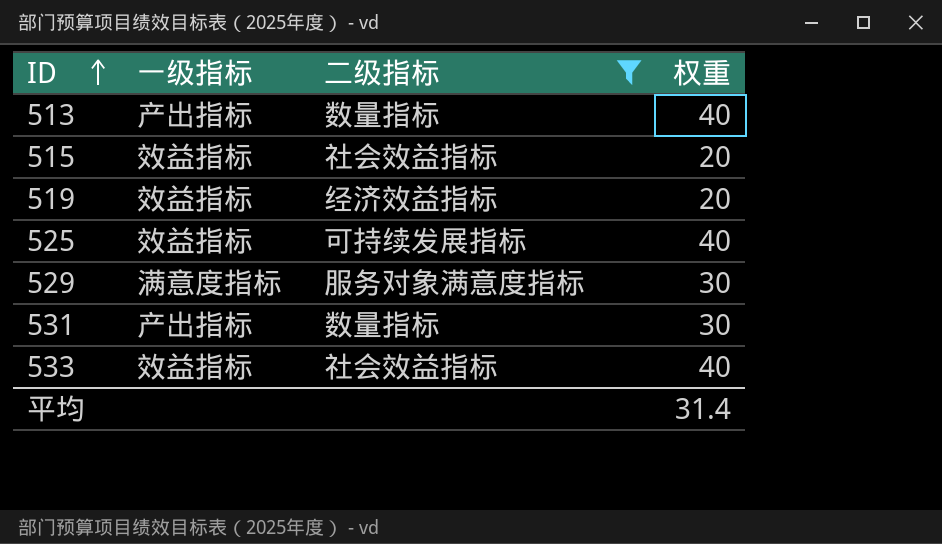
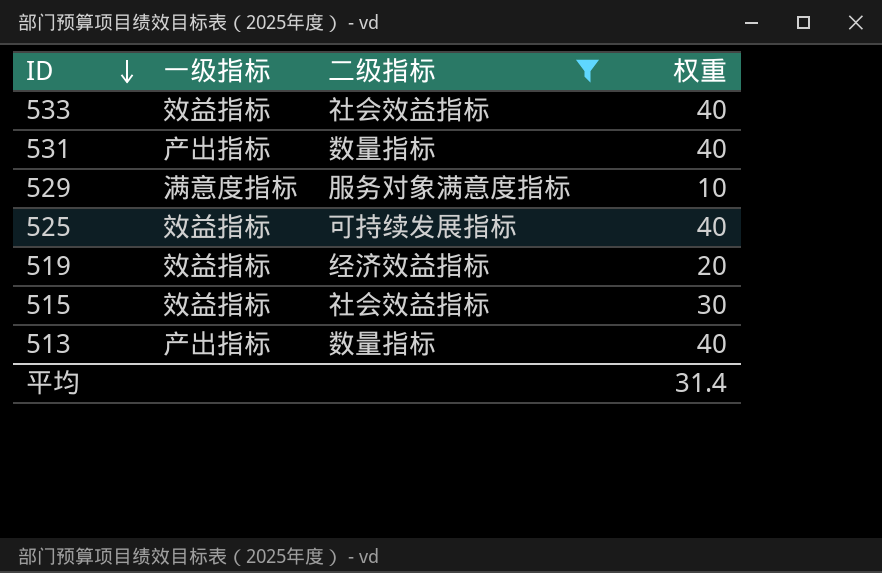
row order: ID ascending -> ID descending
531 | 权重: 30 -> 40
529 | 权重: 30 -> 10
515 | 权重: 20 -> 30

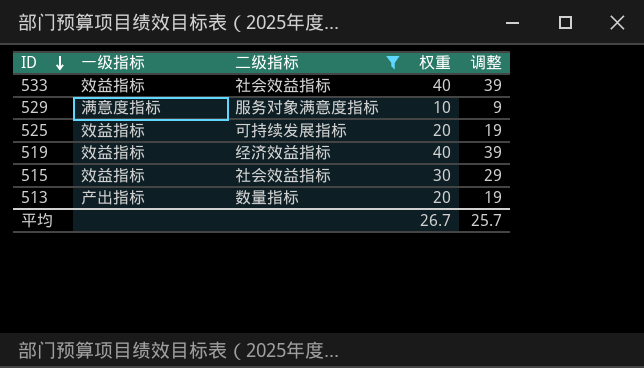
column 调整 | formula: none -> [权重] - 1
row 531: 产出指标 | 数量指标 | 40 -> none
525 | 权重: 40 -> 20
519 | 权重: 20 -> 40
513 | 权重: 40 -> 20
平均 | 权重: 31.4 -> 26.7

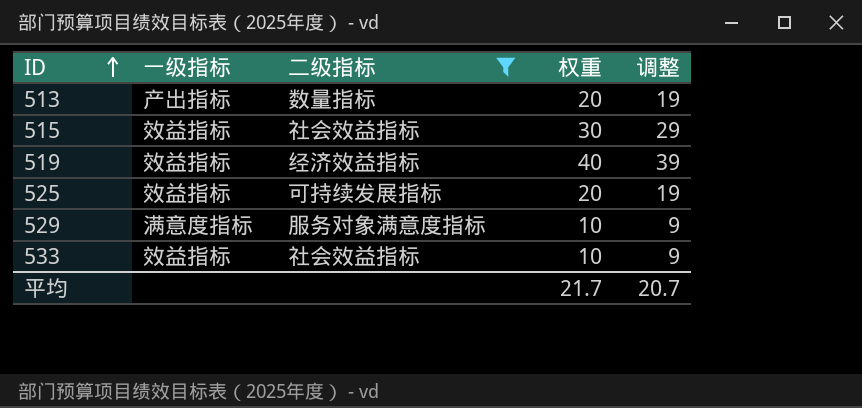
row order: ID descending -> ID ascending
533 | 权重: 40 -> 10
533 | 调整: 39 -> 9
平均 | 权重: 26.7 -> 21.7
平均 | 调整: 25.7 -> 20.7

